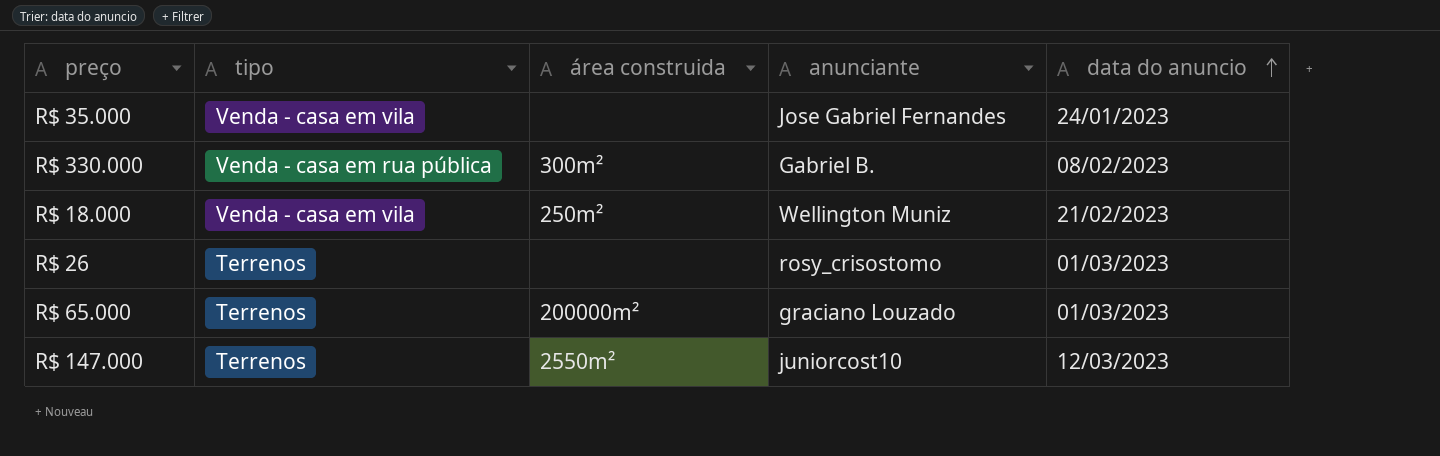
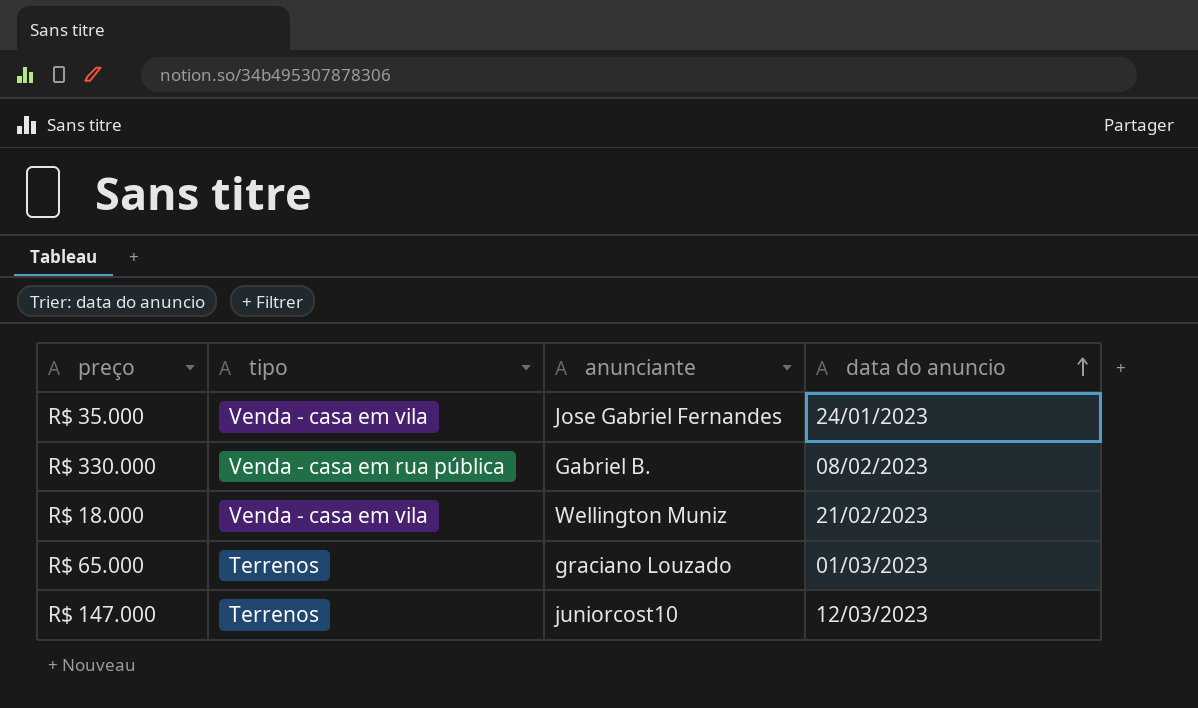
column área construida | position: 3 -> none
row R$ 26: Terrenos | none | rosy_crisostomo | 01/03/2023 -> none

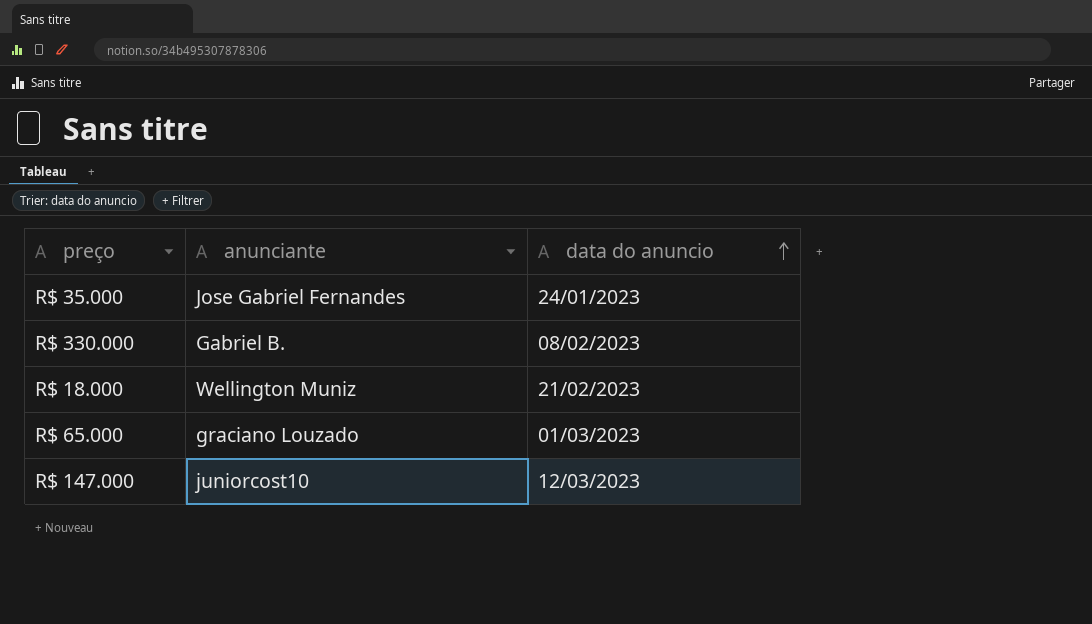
column tipo | position: 2 -> none

